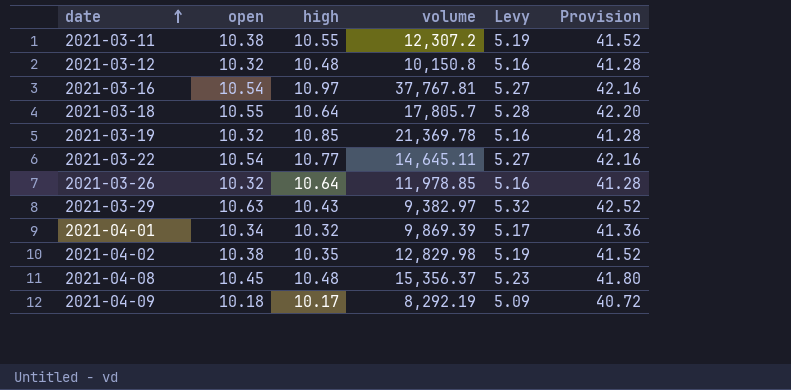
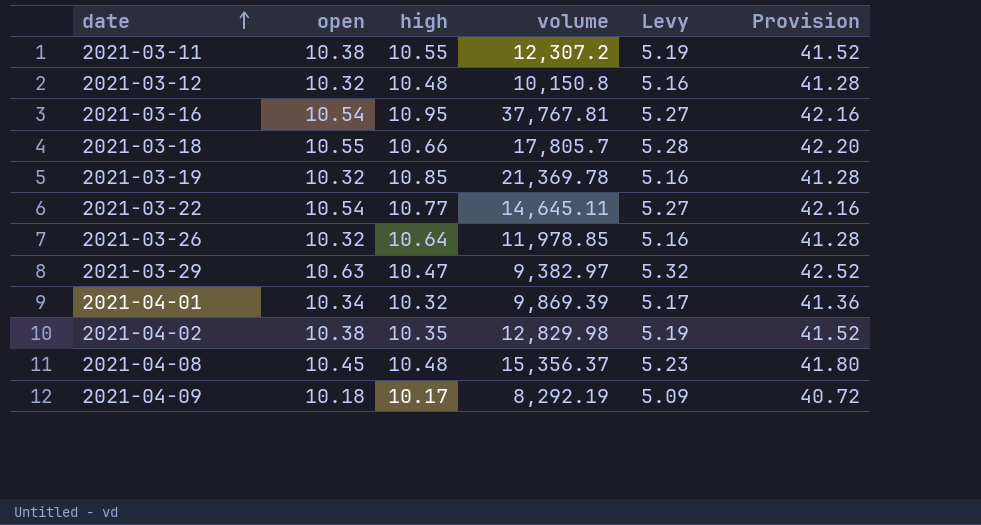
2021-03-16 | high: 10.97 -> 10.95
2021-03-18 | high: 10.64 -> 10.66
2021-03-29 | high: 10.43 -> 10.47

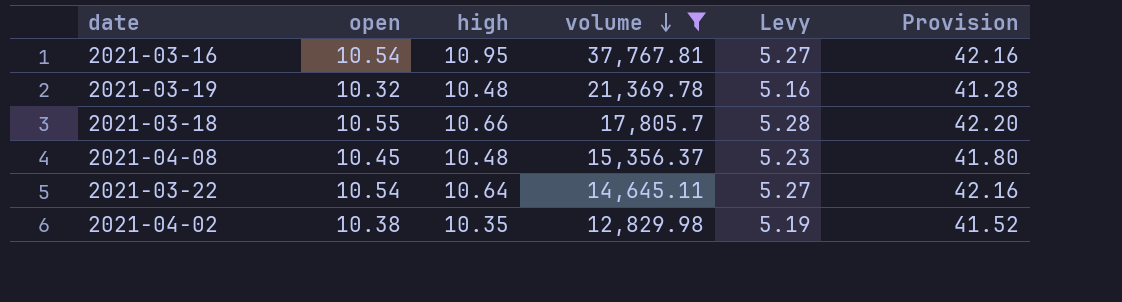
filter: none -> volume >= 12,829.98
row order: date ascending -> volume descending
2021-03-19 | high: 10.85 -> 10.48
2021-03-22 | high: 10.77 -> 10.64

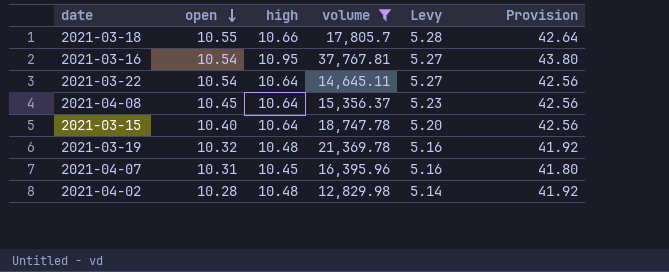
row order: volume descending -> open descending
column Provision | formula: [open] * 4 -> [high] * 4
2021-04-08 | high: 10.48 -> 10.64
row 2021-03-15: none -> 10.40 | 10.64 | 18,747.78 | 5.20 | 42.56
row 2021-04-07: none -> 10.31 | 10.45 | 16,395.96 | 5.16 | 41.80
2021-04-02 | open: 10.38 -> 10.28
2021-04-02 | high: 10.35 -> 10.48
2021-04-02 | Levy: 5.19 -> 5.14

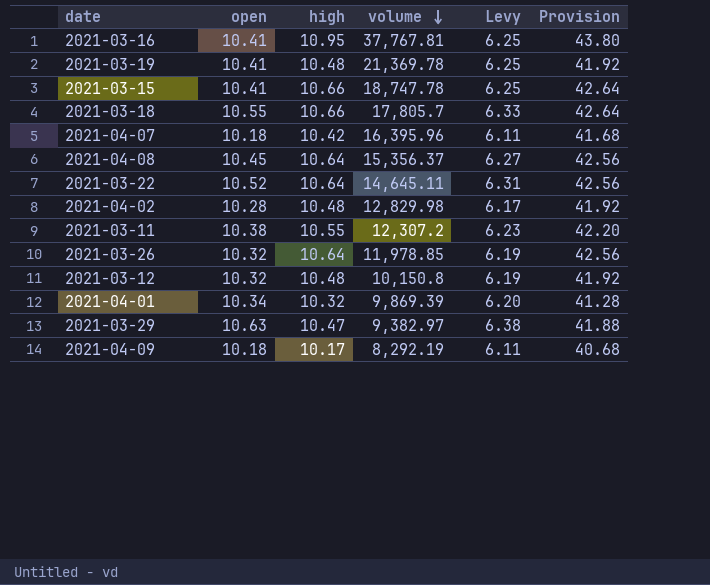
filter: volume >= 12,829.98 -> none
row order: open descending -> volume descending
column Levy | formula: [open] * 0.5 -> [open] * 0.6
2021-03-16 | open: 10.54 -> 10.41
2021-03-19 | open: 10.32 -> 10.41
2021-03-15 | open: 10.40 -> 10.41
2021-03-15 | high: 10.64 -> 10.66
2021-03-15 | Provision: 42.56 -> 42.64
2021-04-07 | open: 10.31 -> 10.18
2021-04-07 | high: 10.45 -> 10.42
2021-04-07 | Provision: 41.80 -> 41.68
2021-03-22 | open: 10.54 -> 10.52

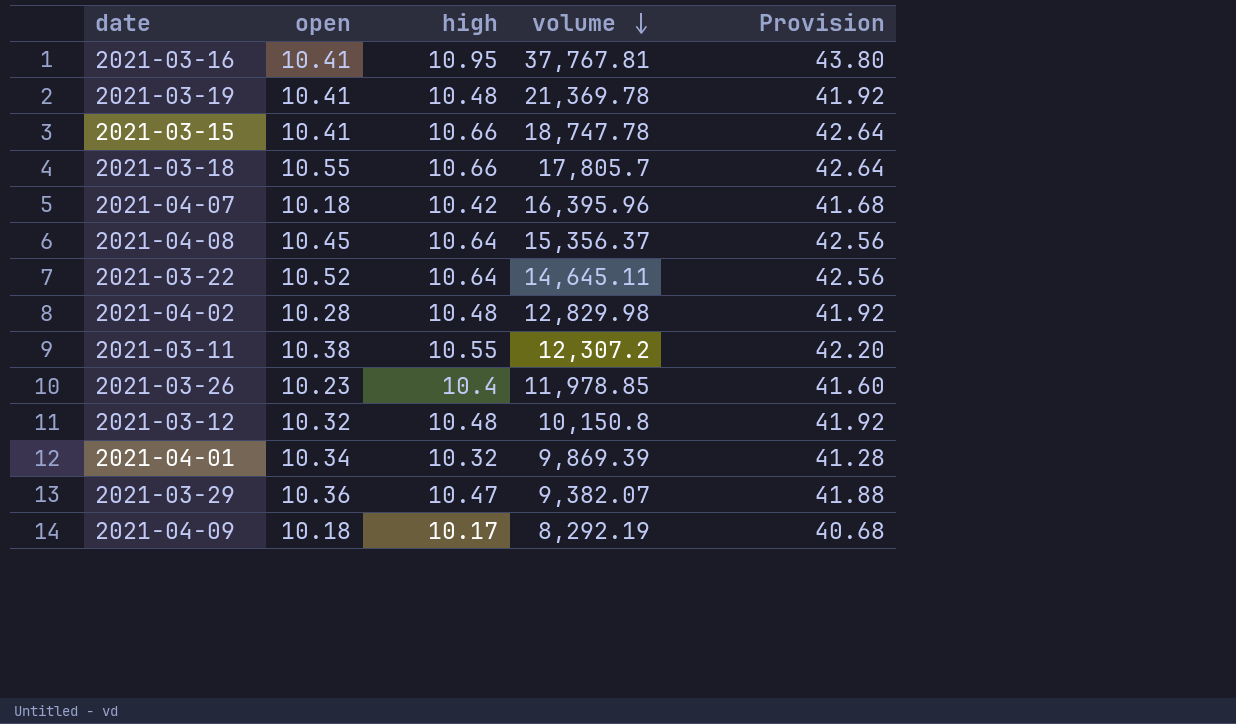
column Levy | formula: [open] * 0.6 -> none
2021-03-26 | open: 10.32 -> 10.23
2021-03-26 | high: 10.64 -> 10.4
2021-03-26 | Provision: 42.56 -> 41.60
2021-03-29 | open: 10.63 -> 10.36
2021-03-29 | volume: 9,382.97 -> 9,382.07

